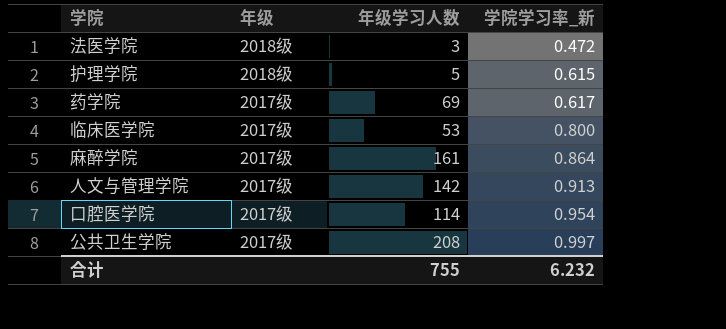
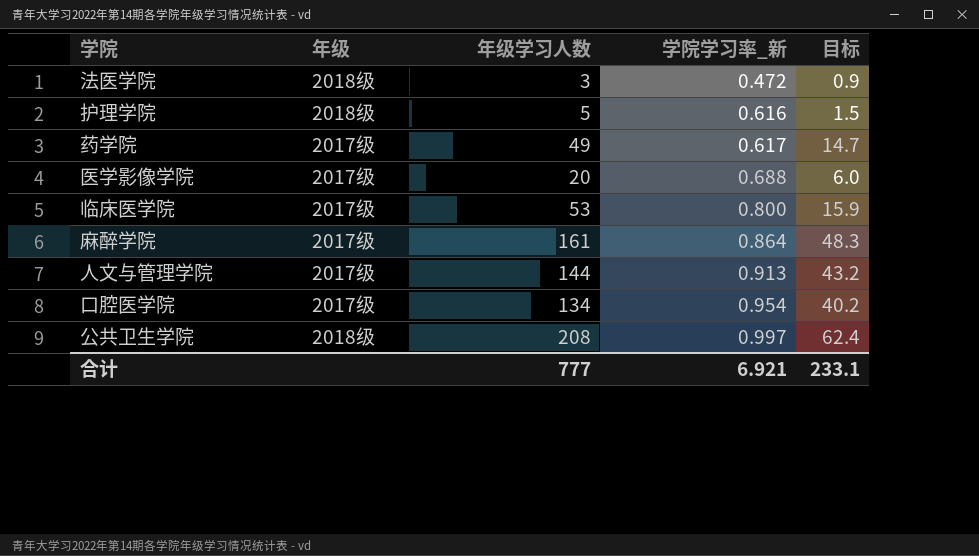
column 目标 | formula: none -> [年级学习人数] * 0.3
护理学院 | 学院学习率_新: 0.615 -> 0.616
药学院 | 年级学习人数: 69 -> 49
row 医学影像学院: none -> 2017级 | 20 | 0.688 | 6.0
人文与管理学院 | 年级学习人数: 142 -> 144
口腔医学院 | 年级学习人数: 114 -> 134
公共卫生学院 | 年级: 2017级 -> 2018级
合计 | 年级学习人数: 755 -> 777
合计 | 学院学习率_新: 6.232 -> 6.921

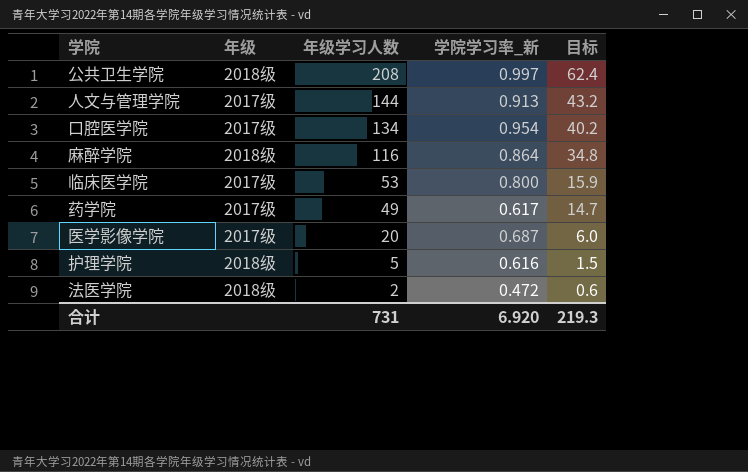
row order: 学院学习率_新 ascending -> 年级学习人数 descending
麻醉学院 | 年级: 2017级 -> 2018级
麻醉学院 | 年级学习人数: 161 -> 116
麻醉学院 | 目标: 48.3 -> 34.8
医学影像学院 | 学院学习率_新: 0.688 -> 0.687
法医学院 | 年级学习人数: 3 -> 2
法医学院 | 目标: 0.9 -> 0.6
合计 | 年级学习人数: 777 -> 731
合计 | 学院学习率_新: 6.921 -> 6.920
合计 | 目标: 233.1 -> 219.3

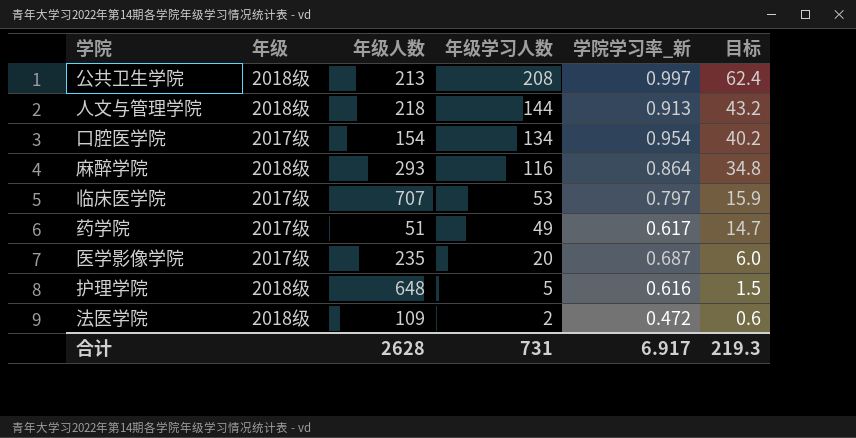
column 年级人数 | position: none -> 3
人文与管理学院 | 年级: 2017级 -> 2018级
临床医学院 | 学院学习率_新: 0.800 -> 0.797
合计 | 学院学习率_新: 6.920 -> 6.917

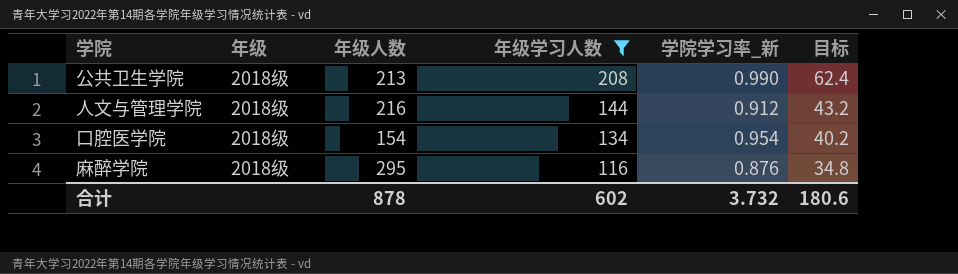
filter: none -> 年级学习人数 >= 116
公共卫生学院 | 学院学习率_新: 0.997 -> 0.990
人文与管理学院 | 年级人数: 218 -> 216
人文与管理学院 | 学院学习率_新: 0.913 -> 0.912
口腔医学院 | 年级: 2017级 -> 2018级
麻醉学院 | 年级人数: 293 -> 295
麻醉学院 | 学院学习率_新: 0.864 -> 0.876
合计 | 年级人数: 2628 -> 878
合计 | 年级学习人数: 731 -> 602
合计 | 学院学习率_新: 6.917 -> 3.732
合计 | 目标: 219.3 -> 180.6

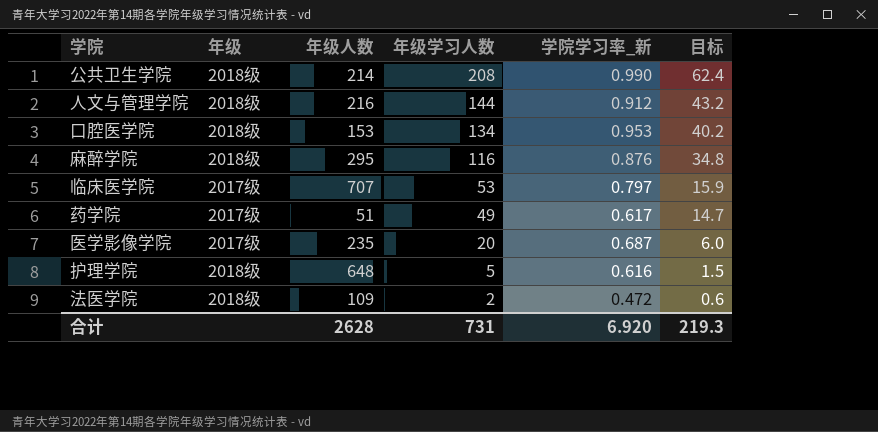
filter: 年级学习人数 >= 116 -> none
公共卫生学院 | 年级人数: 213 -> 214
口腔医学院 | 年级人数: 154 -> 153
口腔医学院 | 学院学习率_新: 0.954 -> 0.953
合计 | 年级人数: 878 -> 2628
合计 | 年级学习人数: 602 -> 731
合计 | 学院学习率_新: 3.732 -> 6.920
合计 | 目标: 180.6 -> 219.3

